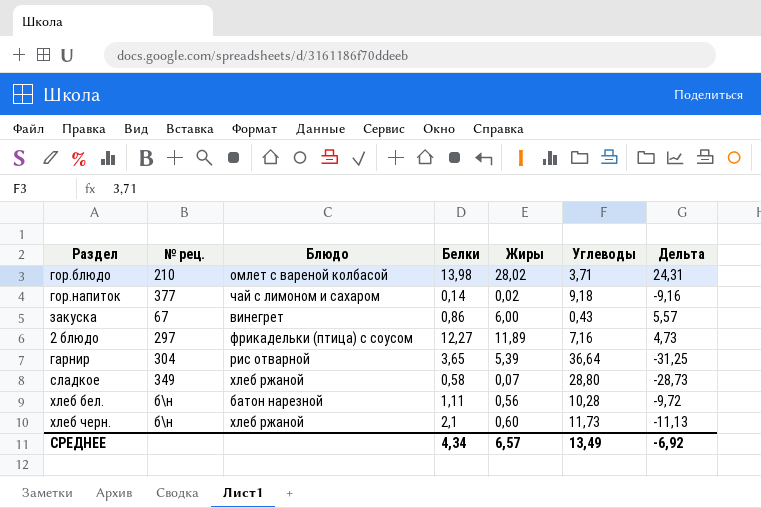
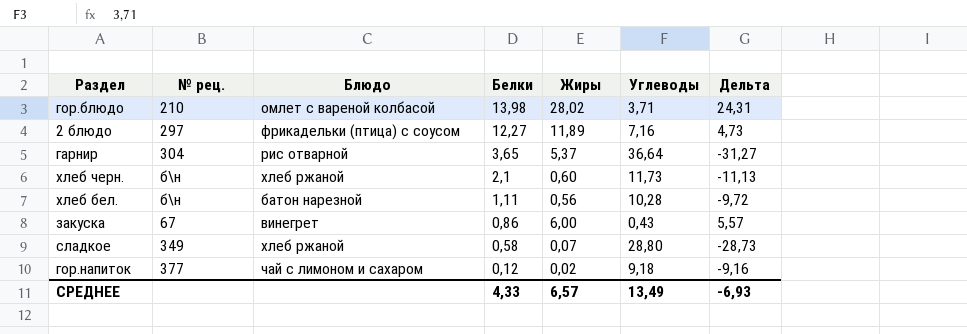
row order: none -> Белки descending
гарнир | Жиры: 5,39 -> 5,37
гарнир | Дельта: -31,25 -> -31,27
гор.напиток | Белки: 0,14 -> 0,12
СРЕДНЕЕ | Белки: 4,34 -> 4,33
СРЕДНЕЕ | Дельта: -6,92 -> -6,93

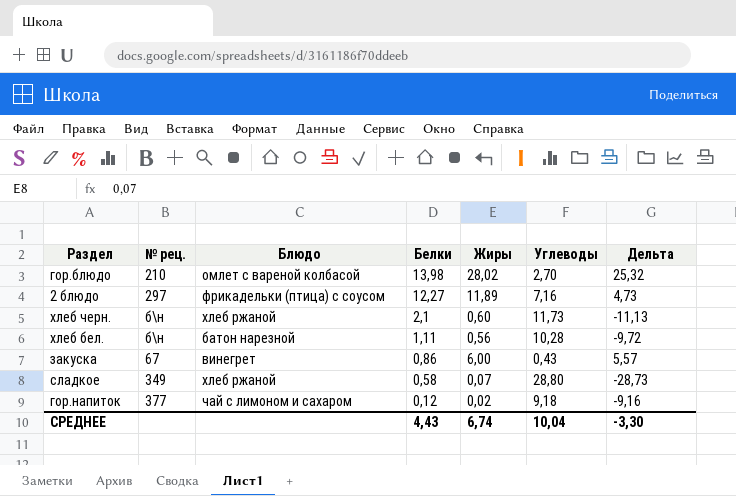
row гарнир: 304 | рис отварной | 3,65 | 5,37 | 36,64 | -31,27 -> none
гор.блюдо | Углеводы: 3,71 -> 2,70
гор.блюдо | Дельта: 24,31 -> 25,32
СРЕДНЕЕ | Белки: 4,33 -> 4,43
СРЕДНЕЕ | Жиры: 6,57 -> 6,74
СРЕДНЕЕ | Углеводы: 13,49 -> 10,04
СРЕДНЕЕ | Дельта: -6,93 -> -3,30

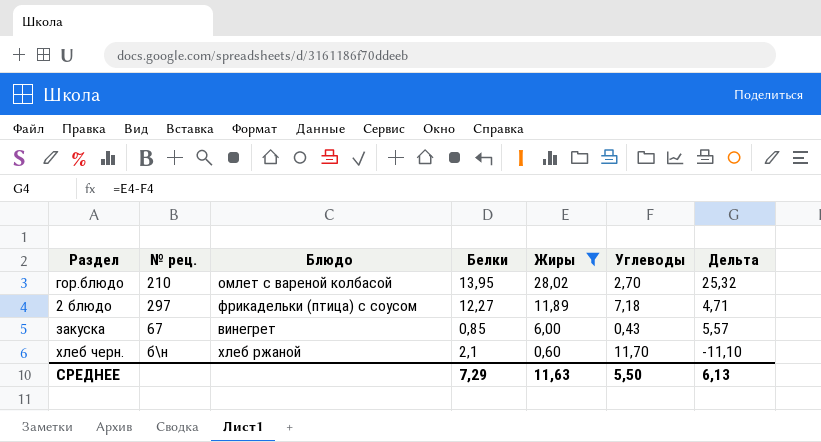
filter: none -> Жиры >= 0,60
row order: Белки descending -> Жиры descending
гор.блюдо | Белки: 13,98 -> 13,95
2 блюдо | Углеводы: 7,16 -> 7,18
2 блюдо | Дельта: 4,73 -> 4,71
закуска | Белки: 0,86 -> 0,85
хлеб черн. | Углеводы: 11,73 -> 11,70
хлеб черн. | Дельта: -11,13 -> -11,10
СРЕДНЕЕ | Белки: 4,43 -> 7,29
СРЕДНЕЕ | Жиры: 6,74 -> 11,63
СРЕДНЕЕ | Углеводы: 10,04 -> 5,50
СРЕДНЕЕ | Дельта: -3,30 -> 6,13

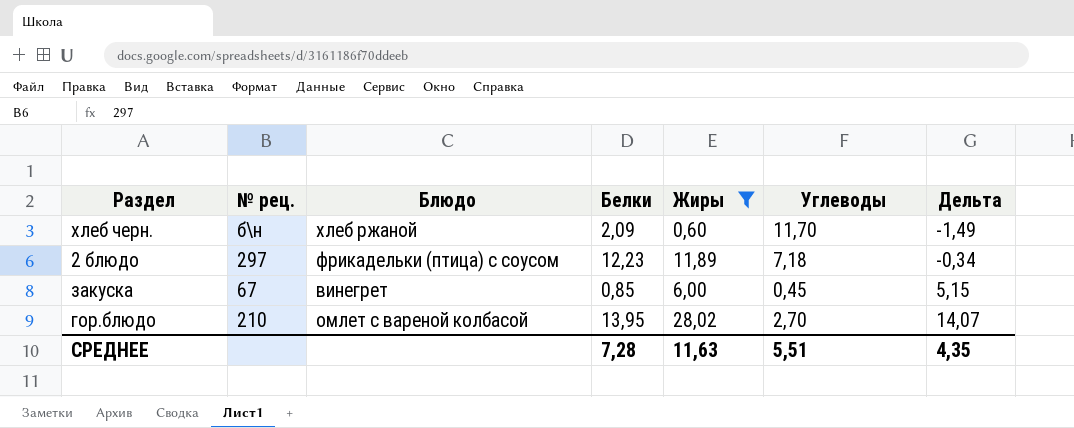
row order: Жиры descending -> Дельта ascending
column Дельта | formula: [Жиры] - [Углеводы] -> [Жиры] - [Белки]
хлеб черн. | Белки: 2,1 -> 2,09
2 блюдо | Белки: 12,27 -> 12,23
закуска | Углеводы: 0,43 -> 0,45
СРЕДНЕЕ | Белки: 7,29 -> 7,28
СРЕДНЕЕ | Углеводы: 5,50 -> 5,51
СРЕДНЕЕ | Дельта: 6,13 -> 4,35

